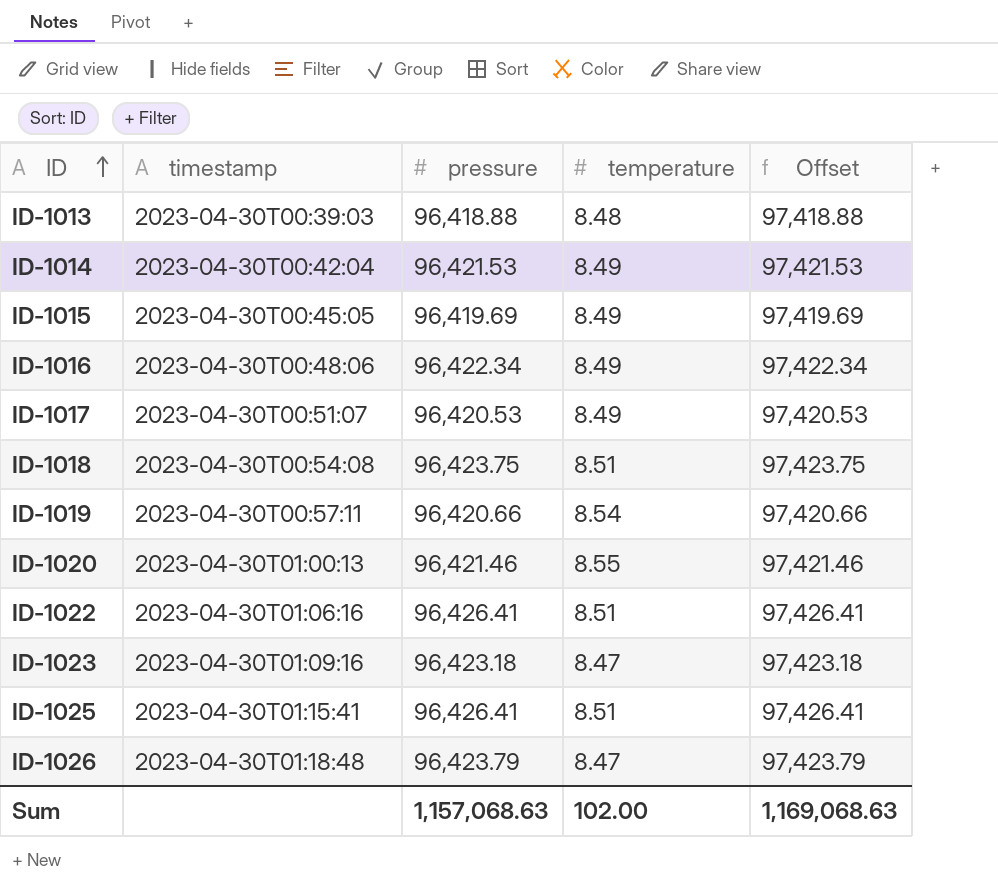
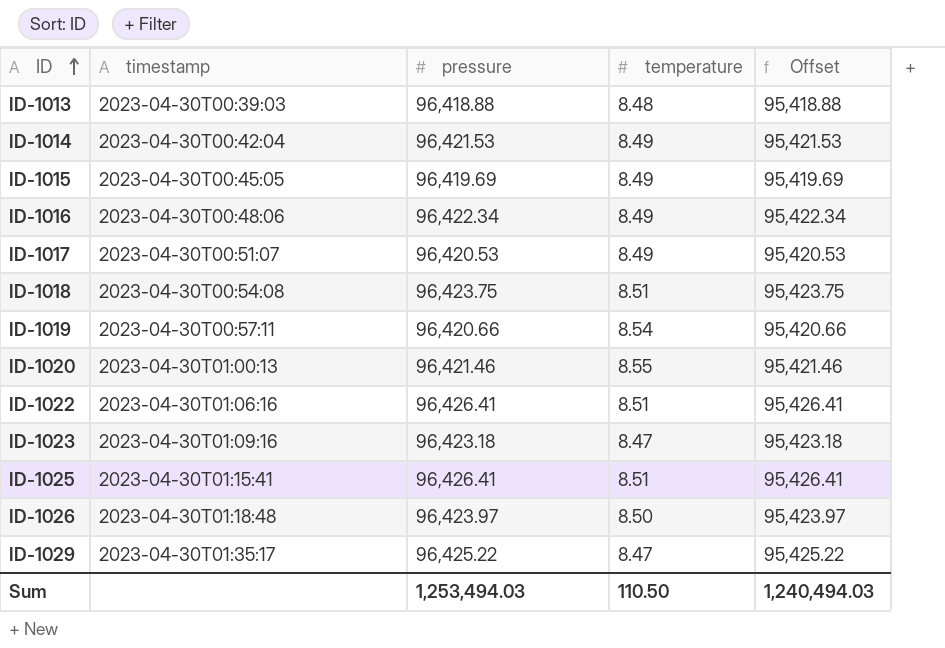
column Offset | formula: [pressure] + 1000 -> [pressure] - 1000
ID-1026 | pressure: 96,423.79 -> 96,423.97
ID-1026 | temperature: 8.47 -> 8.50
row ID-1029: none -> 2023-04-30T01:35:17 | 96,425.22 | 8.47 | 95,425.22
Sum | pressure: 1,157,068.63 -> 1,253,494.03
Sum | temperature: 102.00 -> 110.50
Sum | Offset: 1,169,068.63 -> 1,240,494.03

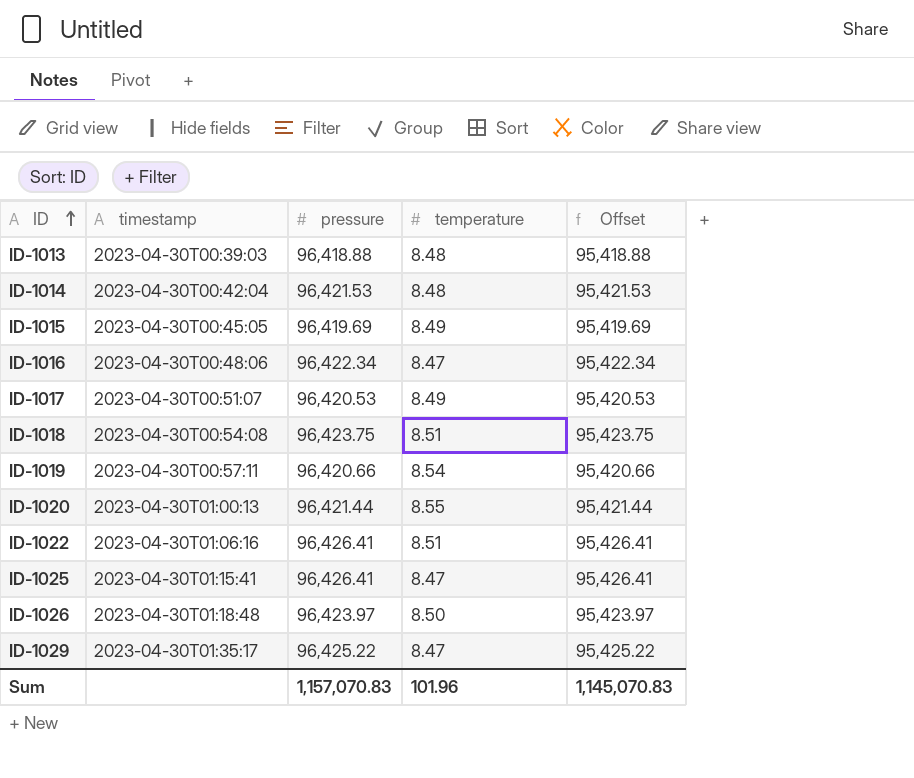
row ID-1023: 2023-04-30T01:09:16 | 96,423.18 | 8.47 | 95,423.18 -> none
ID-1014 | temperature: 8.49 -> 8.48
ID-1016 | temperature: 8.49 -> 8.47
ID-1020 | pressure: 96,421.46 -> 96,421.44
ID-1020 | Offset: 95,421.46 -> 95,421.44
ID-1025 | temperature: 8.51 -> 8.47
Sum | pressure: 1,253,494.03 -> 1,157,070.83
Sum | temperature: 110.50 -> 101.96
Sum | Offset: 1,240,494.03 -> 1,145,070.83

